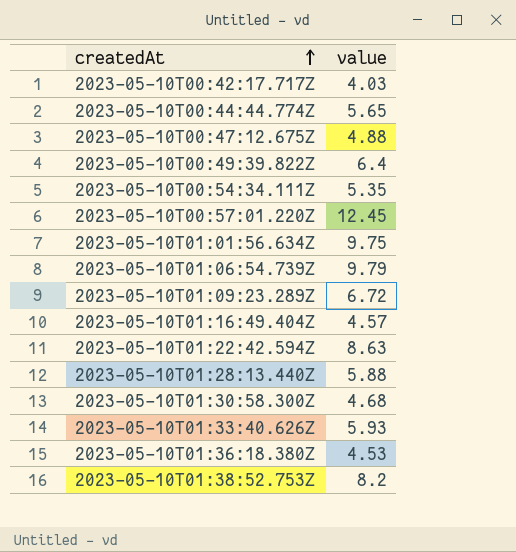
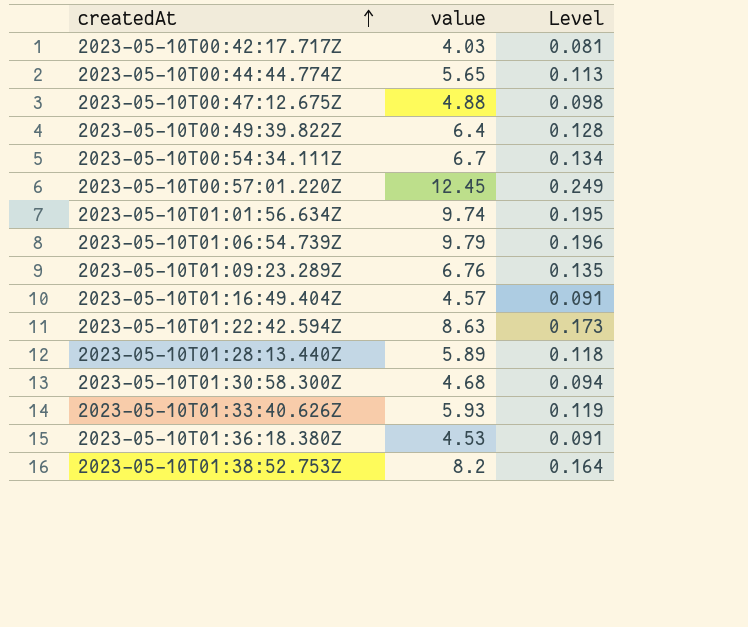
column Level | formula: none -> [value] * 0.02
2023-05-10T00:54:34.111Z | value: 5.35 -> 6.7
2023-05-10T01:01:56.634Z | value: 9.75 -> 9.74
2023-05-10T01:09:23.289Z | value: 6.72 -> 6.76
2023-05-10T01:28:13.440Z | value: 5.88 -> 5.89

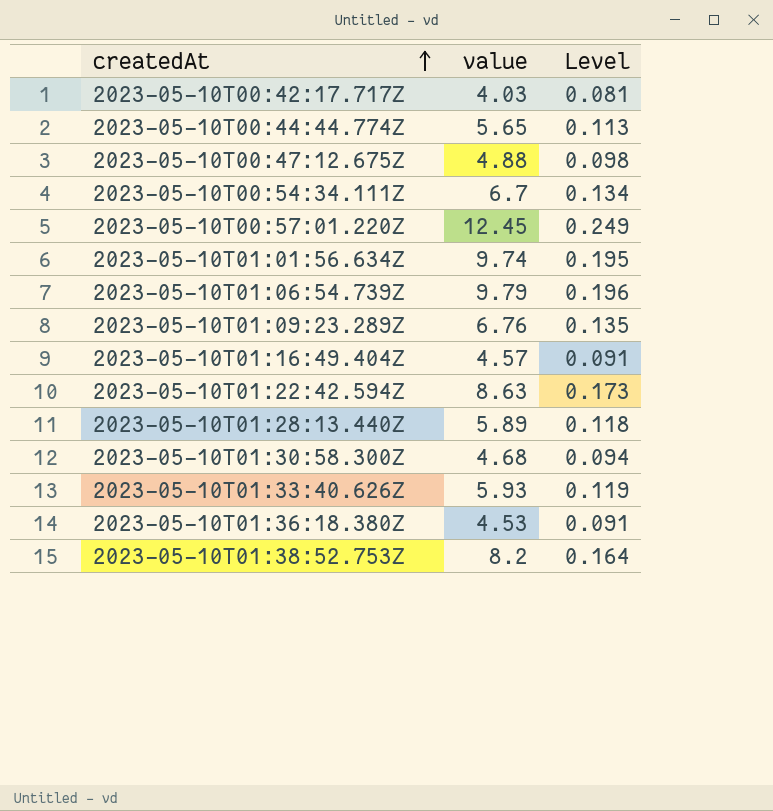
row 2023-05-10T00:49:39.822Z: 6.4 | 0.128 -> none

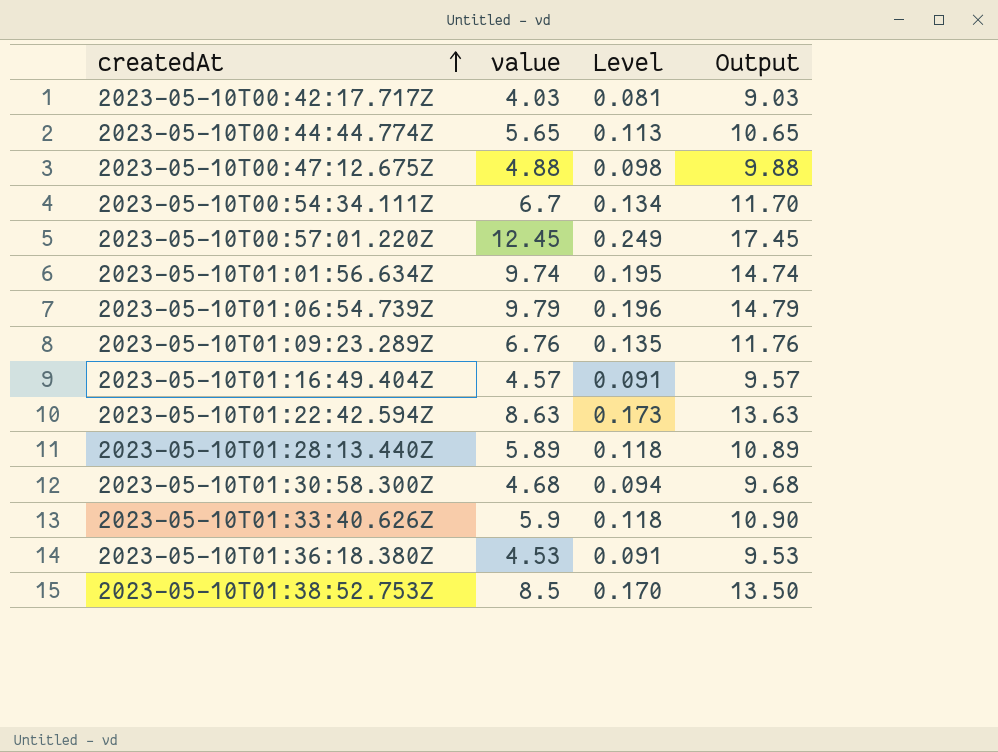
column Output | formula: none -> [value] + 5
2023-05-10T01:33:40.626Z | value: 5.93 -> 5.9
2023-05-10T01:33:40.626Z | Level: 0.119 -> 0.118
2023-05-10T01:38:52.753Z | value: 8.2 -> 8.5
2023-05-10T01:38:52.753Z | Level: 0.164 -> 0.170

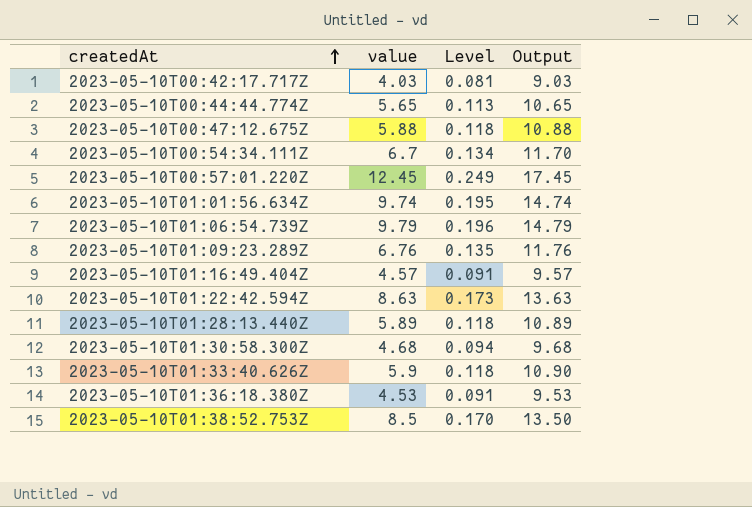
2023-05-10T00:47:12.675Z | value: 4.88 -> 5.88
2023-05-10T00:47:12.675Z | Level: 0.098 -> 0.118
2023-05-10T00:47:12.675Z | Output: 9.88 -> 10.88

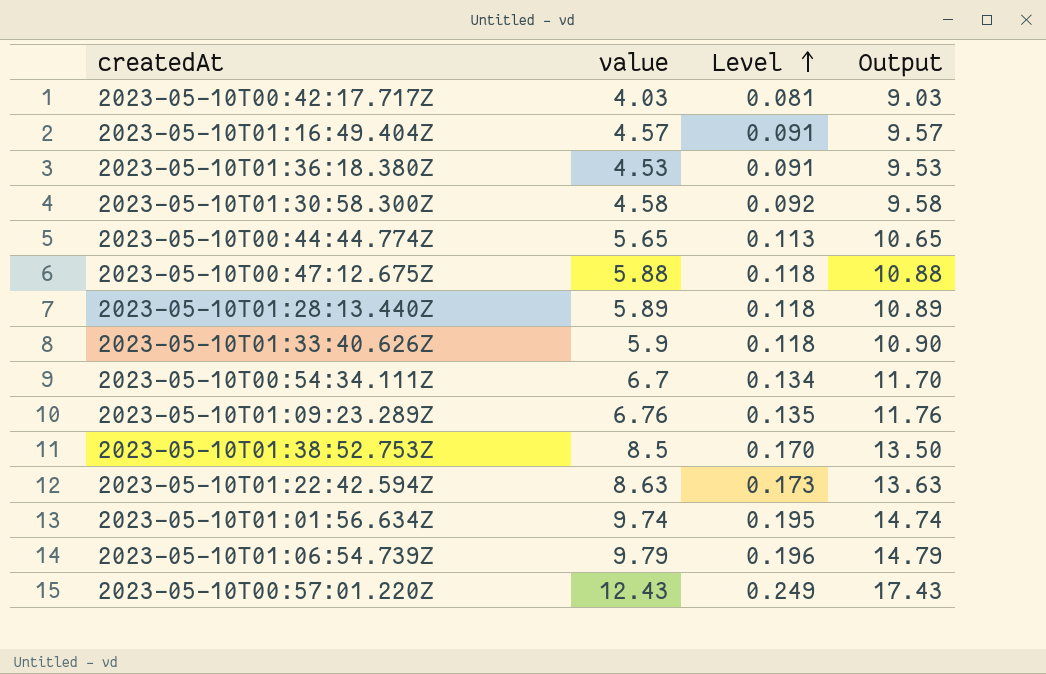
row order: createdAt ascending -> Level ascending
2023-05-10T01:30:58.300Z | value: 4.68 -> 4.58
2023-05-10T01:30:58.300Z | Level: 0.094 -> 0.092
2023-05-10T01:30:58.300Z | Output: 9.68 -> 9.58
2023-05-10T00:57:01.220Z | value: 12.45 -> 12.43
2023-05-10T00:57:01.220Z | Output: 17.45 -> 17.43

